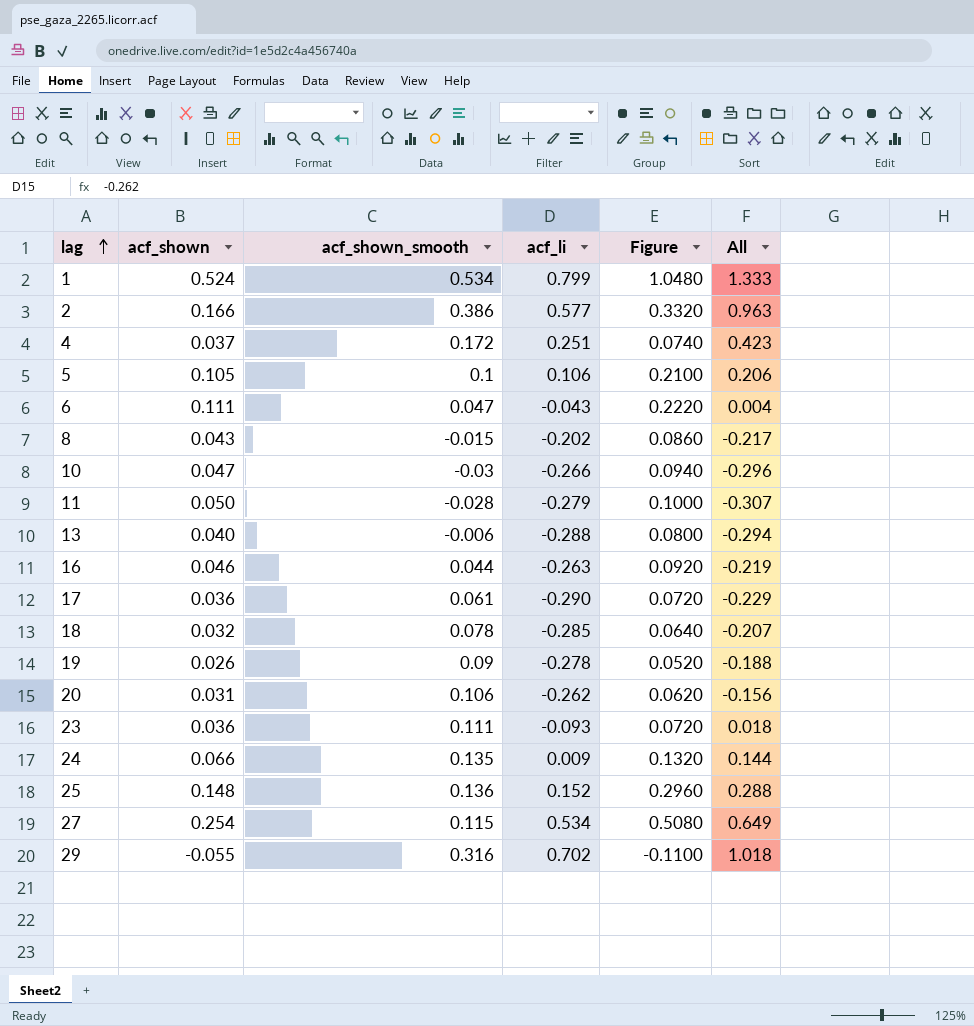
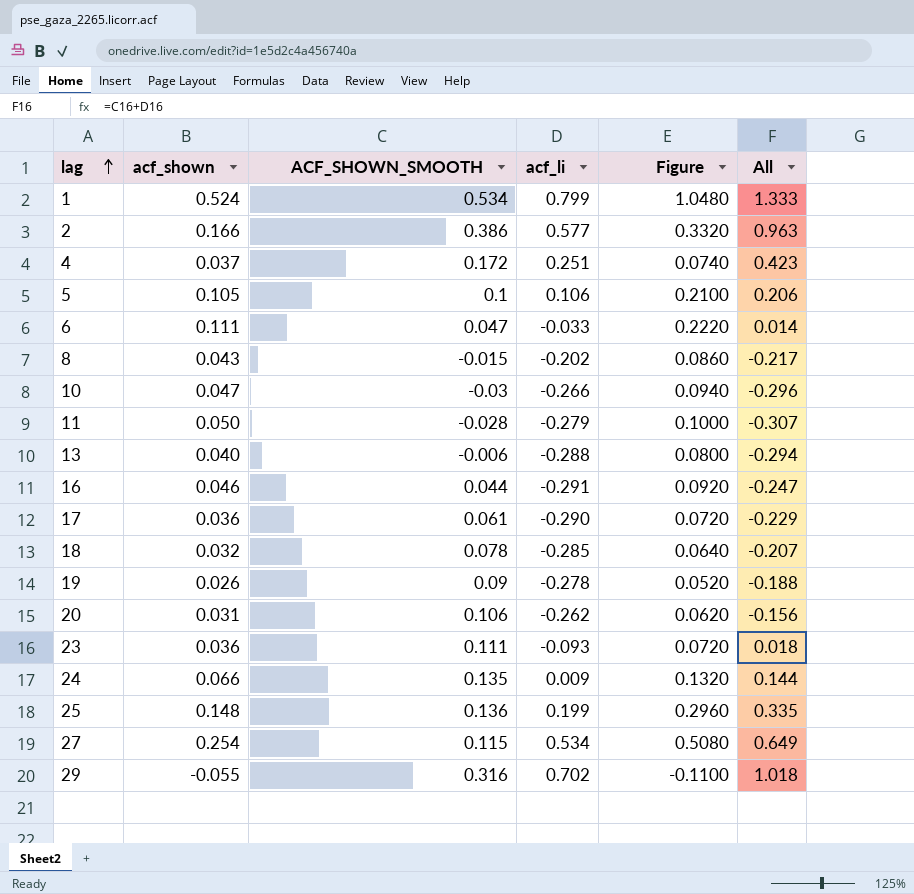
column name: acf_shown_smooth -> ACF_SHOWN_SMOOTH
6 | acf_li: -0.043 -> -0.033
6 | All: 0.004 -> 0.014
16 | acf_li: -0.263 -> -0.291
16 | All: -0.219 -> -0.247
25 | acf_li: 0.152 -> 0.199
25 | All: 0.288 -> 0.335

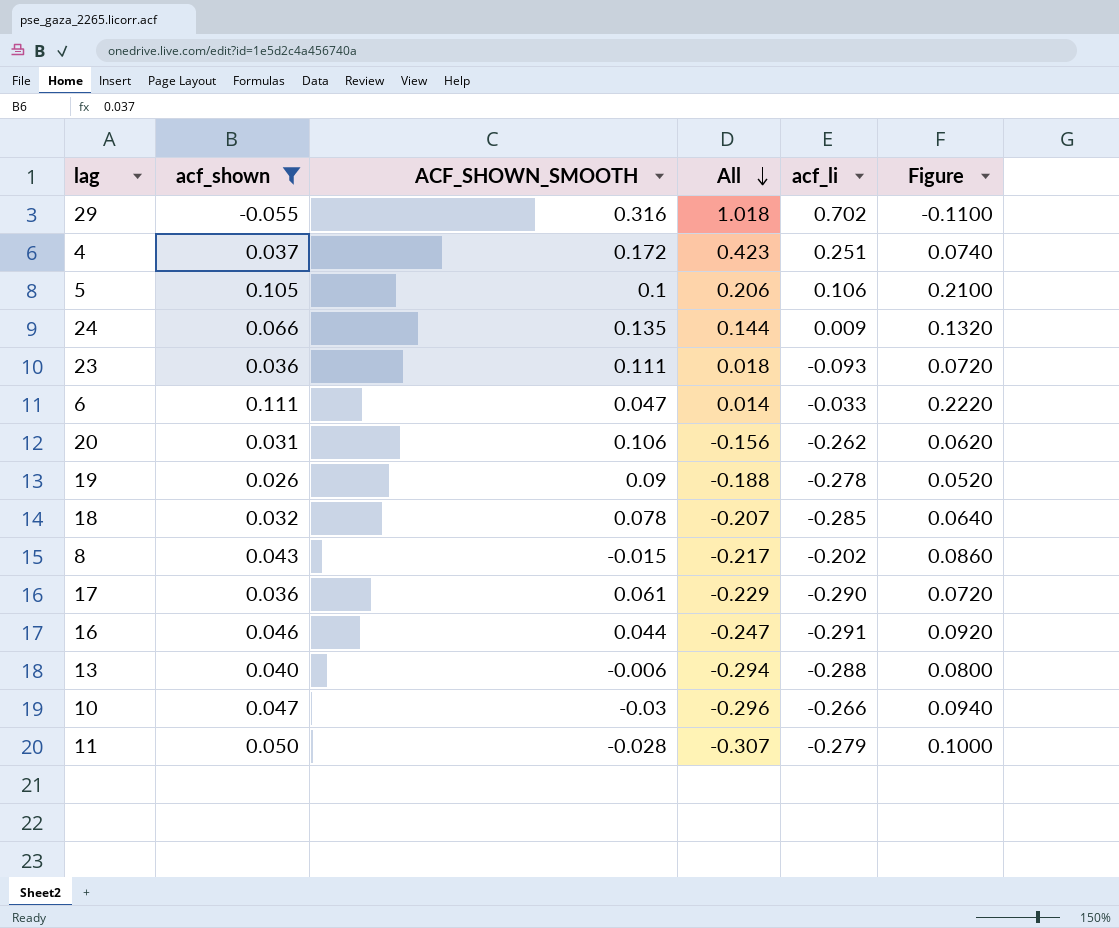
filter: none -> acf_shown <= 0.111
row order: lag ascending -> All descending
column All | position: 6 -> 4

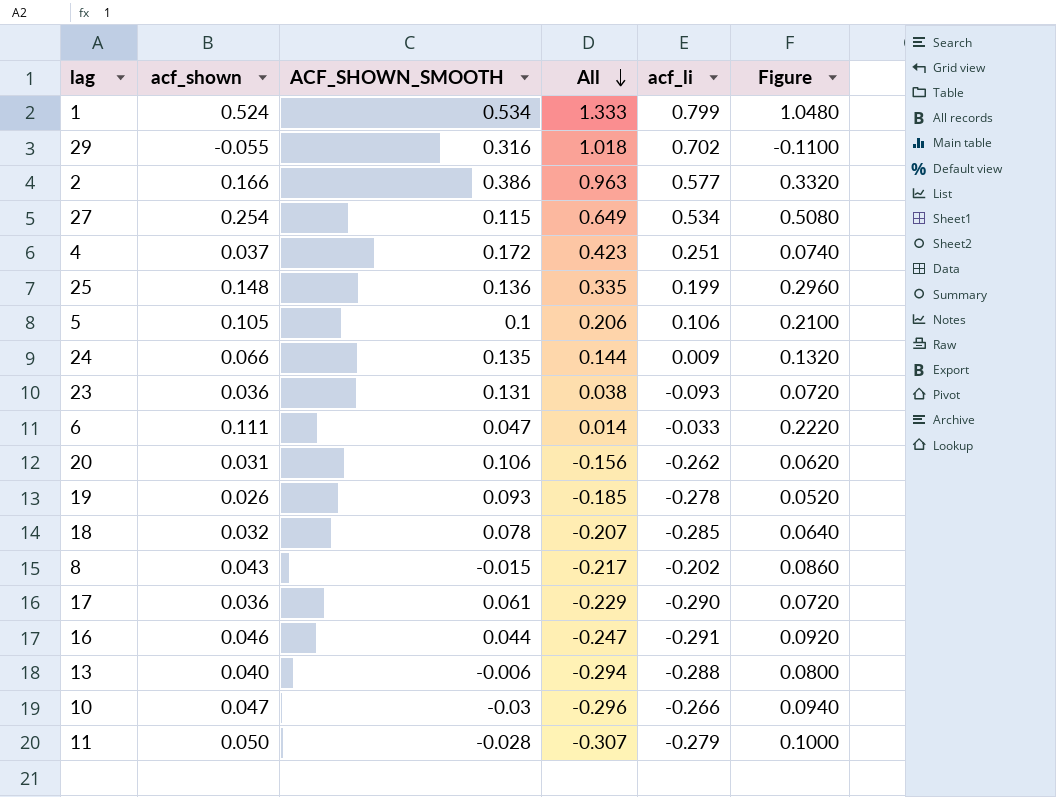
filter: acf_shown <= 0.111 -> none
23 | ACF_SHOWN_SMOOTH: 0.111 -> 0.131
23 | All: 0.018 -> 0.038
19 | ACF_SHOWN_SMOOTH: 0.09 -> 0.093
19 | All: -0.188 -> -0.185

